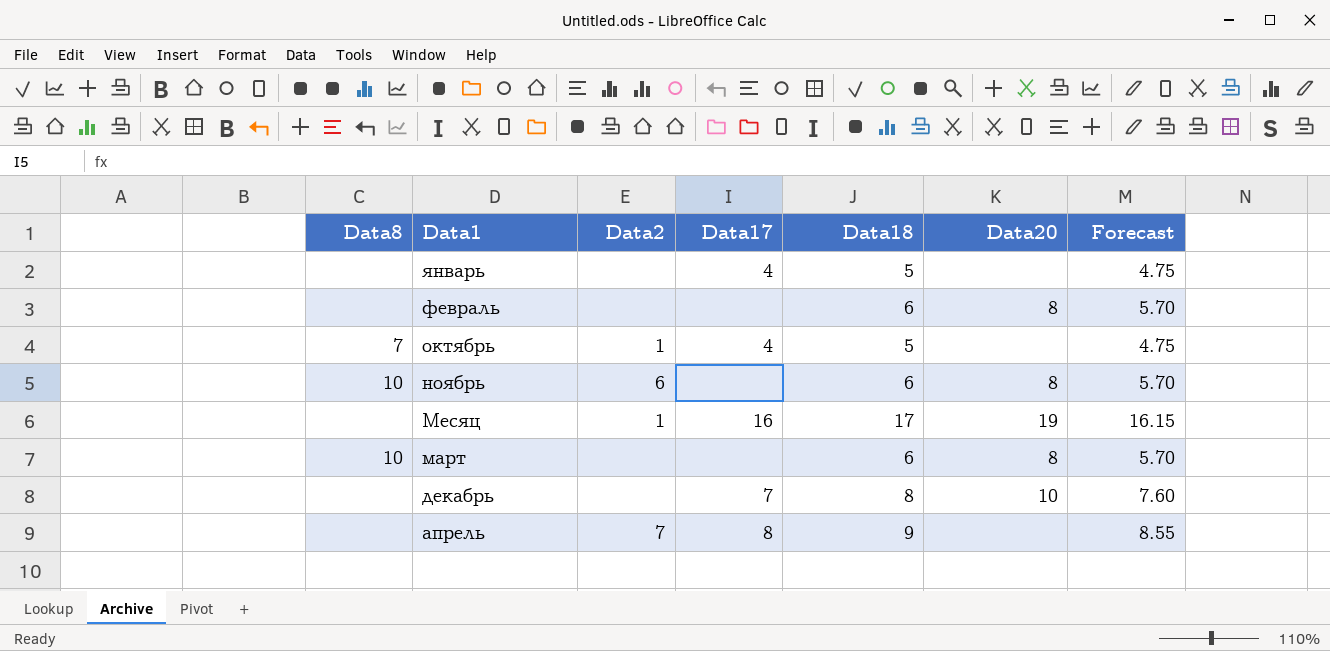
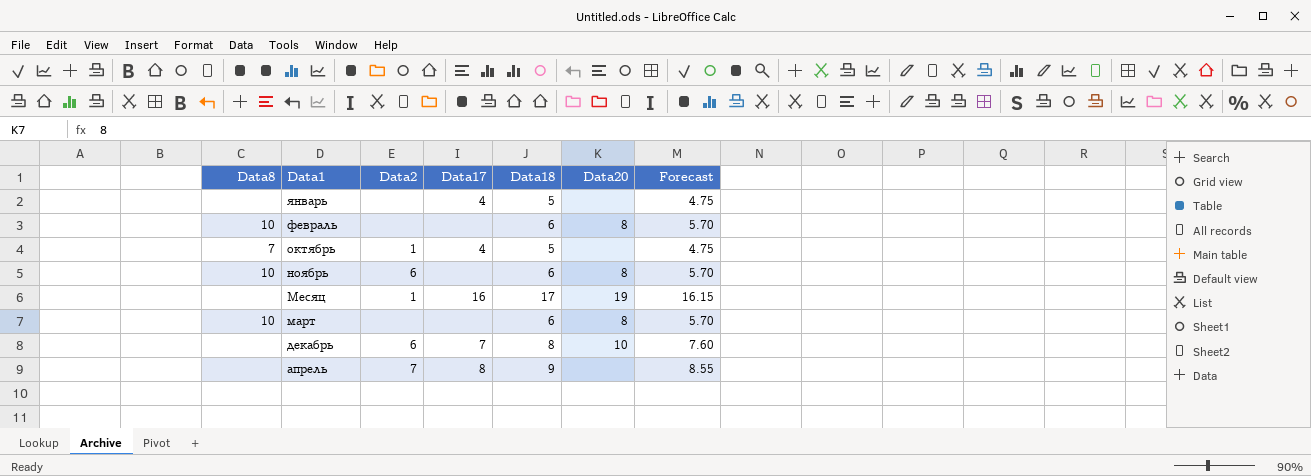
февраль | Data8: none -> 10
декабрь | Data2: none -> 6

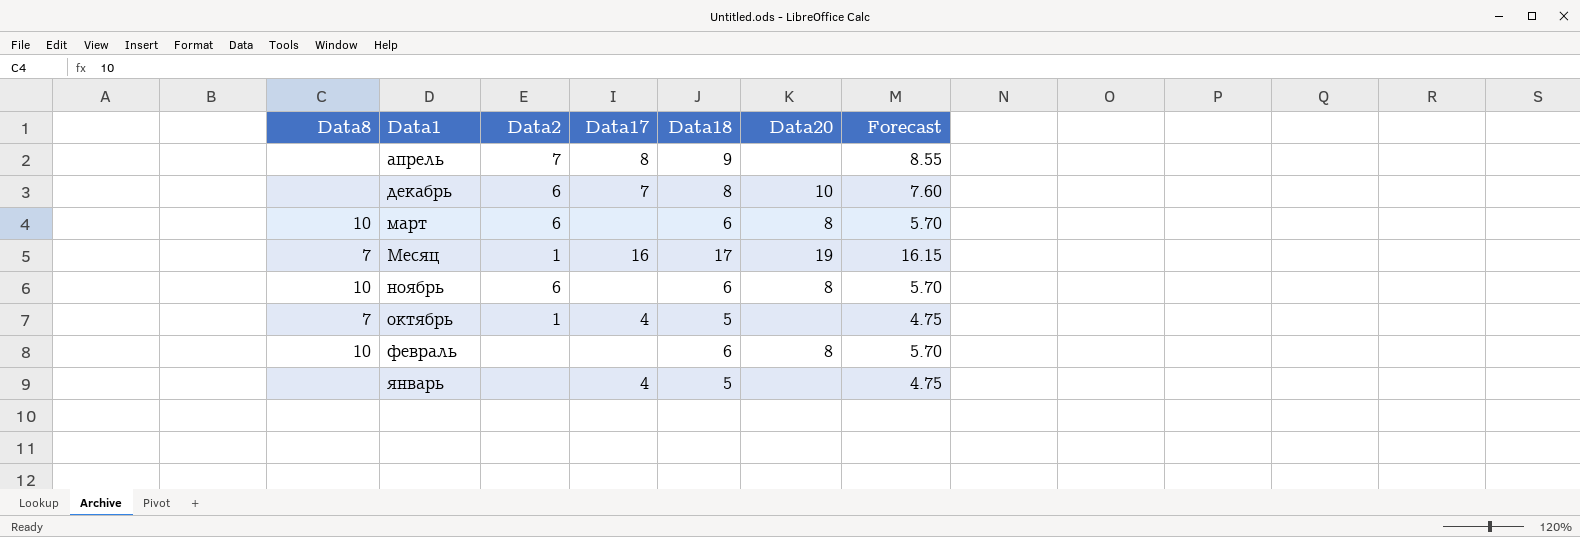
row order: Data1 descending -> Data1 ascending
март | Data2: none -> 6
Месяц | Data8: none -> 7

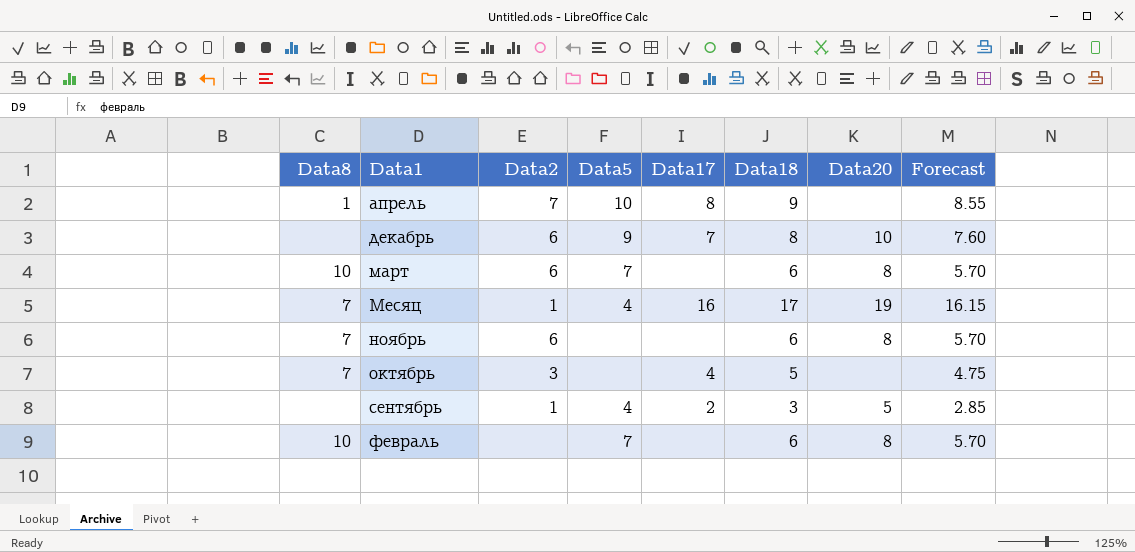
column Data5 | position: none -> 4
row январь: none | none | 4 | 5 | none | 4.75 -> none
апрель | Data8: none -> 1
ноябрь | Data8: 10 -> 7
октябрь | Data2: 1 -> 3
row сентябрь: none -> none | 1 | 4 | 2 | 3 | 5 | 2.85

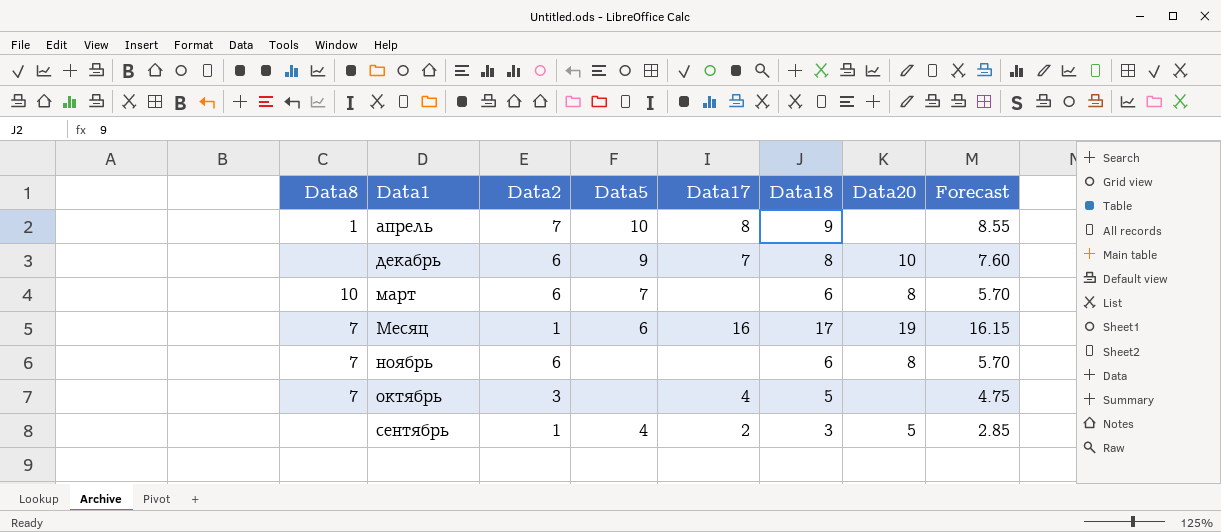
row февраль: 10 | none | 7 | none | 6 | 8 | 5.70 -> none
Месяц | Data5: 4 -> 6

